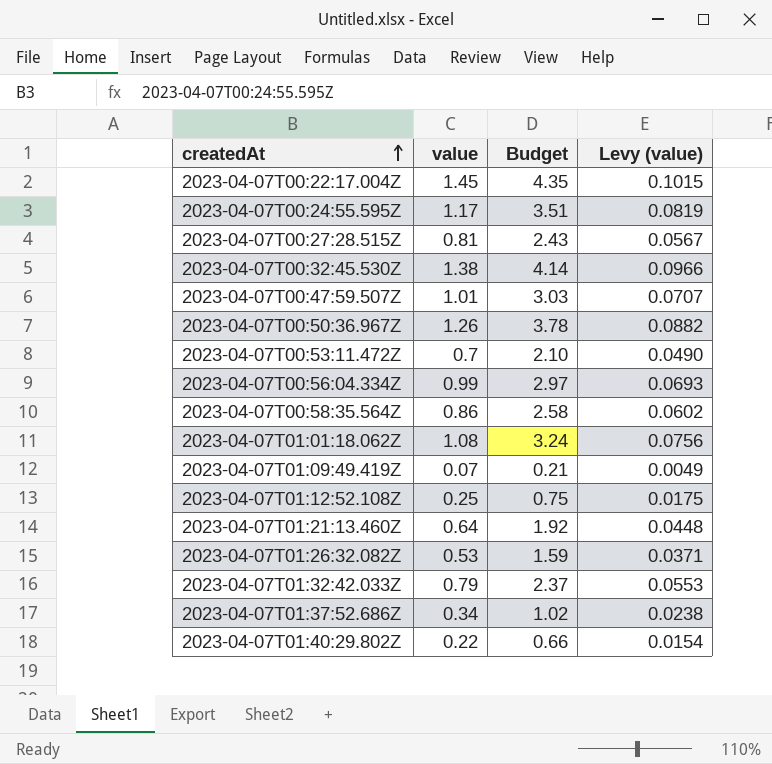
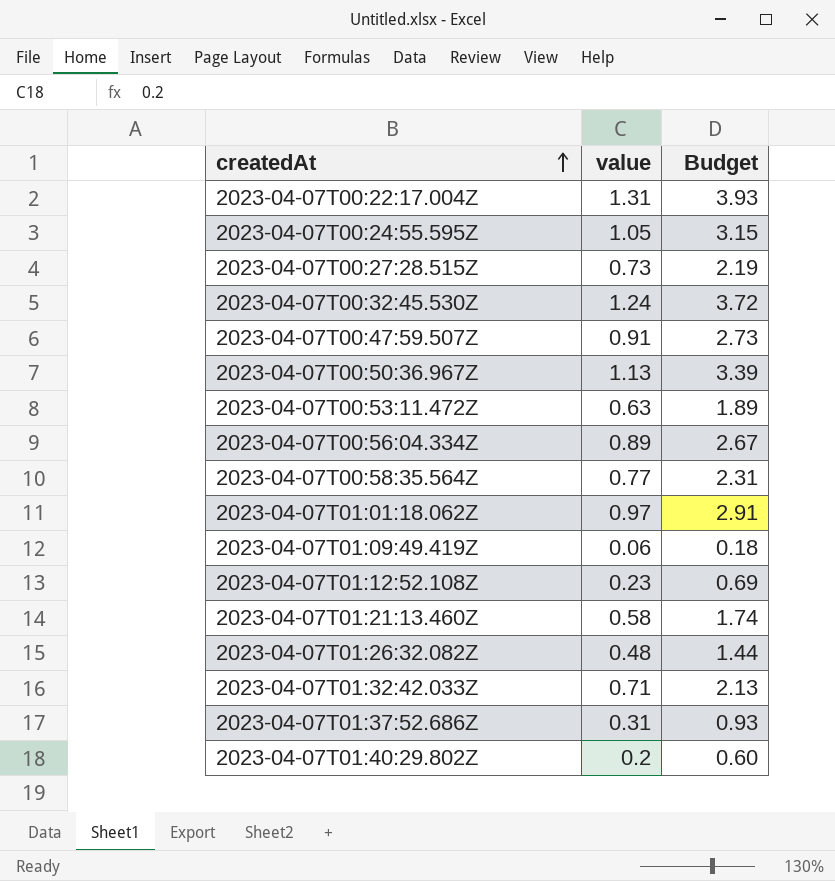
column Levy (value) | formula: [value] * 0.07 -> none
2023-04-07T00:22:17.004Z | value: 1.45 -> 1.31
2023-04-07T00:22:17.004Z | Budget: 4.35 -> 3.93
2023-04-07T00:24:55.595Z | value: 1.17 -> 1.05
2023-04-07T00:24:55.595Z | Budget: 3.51 -> 3.15
2023-04-07T00:27:28.515Z | value: 0.81 -> 0.73
2023-04-07T00:27:28.515Z | Budget: 2.43 -> 2.19
2023-04-07T00:32:45.530Z | value: 1.38 -> 1.24
2023-04-07T00:32:45.530Z | Budget: 4.14 -> 3.72
2023-04-07T00:47:59.507Z | value: 1.01 -> 0.91
2023-04-07T00:47:59.507Z | Budget: 3.03 -> 2.73
2023-04-07T00:50:36.967Z | value: 1.26 -> 1.13
2023-04-07T00:50:36.967Z | Budget: 3.78 -> 3.39
2023-04-07T00:53:11.472Z | value: 0.7 -> 0.63
2023-04-07T00:53:11.472Z | Budget: 2.10 -> 1.89
2023-04-07T00:56:04.334Z | value: 0.99 -> 0.89
2023-04-07T00:56:04.334Z | Budget: 2.97 -> 2.67
2023-04-07T00:58:35.564Z | value: 0.86 -> 0.77
2023-04-07T00:58:35.564Z | Budget: 2.58 -> 2.31
2023-04-07T01:01:18.062Z | value: 1.08 -> 0.97
2023-04-07T01:01:18.062Z | Budget: 3.24 -> 2.91
2023-04-07T01:09:49.419Z | value: 0.07 -> 0.06
2023-04-07T01:09:49.419Z | Budget: 0.21 -> 0.18
2023-04-07T01:12:52.108Z | value: 0.25 -> 0.23
2023-04-07T01:12:52.108Z | Budget: 0.75 -> 0.69
2023-04-07T01:21:13.460Z | value: 0.64 -> 0.58
2023-04-07T01:21:13.460Z | Budget: 1.92 -> 1.74
2023-04-07T01:26:32.082Z | value: 0.53 -> 0.48
2023-04-07T01:26:32.082Z | Budget: 1.59 -> 1.44
2023-04-07T01:32:42.033Z | value: 0.79 -> 0.71
2023-04-07T01:32:42.033Z | Budget: 2.37 -> 2.13
2023-04-07T01:37:52.686Z | value: 0.34 -> 0.31
2023-04-07T01:37:52.686Z | Budget: 1.02 -> 0.93
2023-04-07T01:40:29.802Z | value: 0.22 -> 0.2
2023-04-07T01:40:29.802Z | Budget: 0.66 -> 0.60

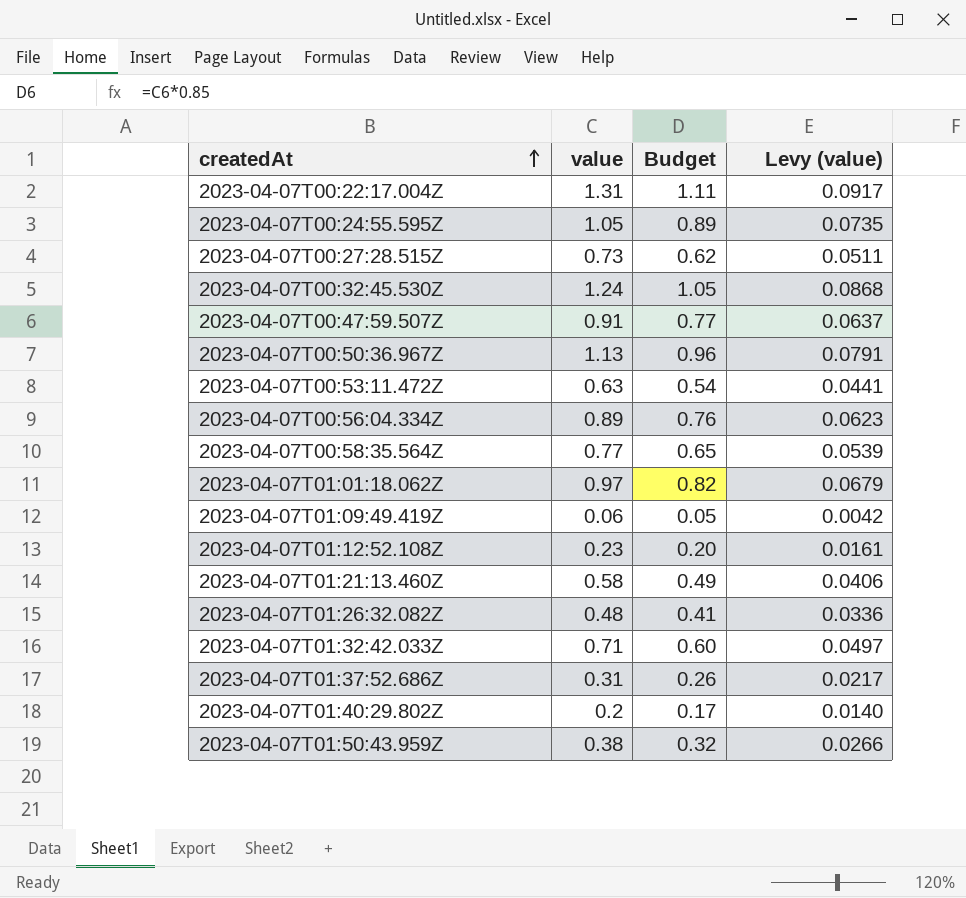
column Budget | formula: [value] * 3 -> [value] * 0.85
column Levy (value) | formula: none -> [value] * 0.07
row 2023-04-07T01:50:43.959Z: none -> 0.38 | 0.32 | 0.0266

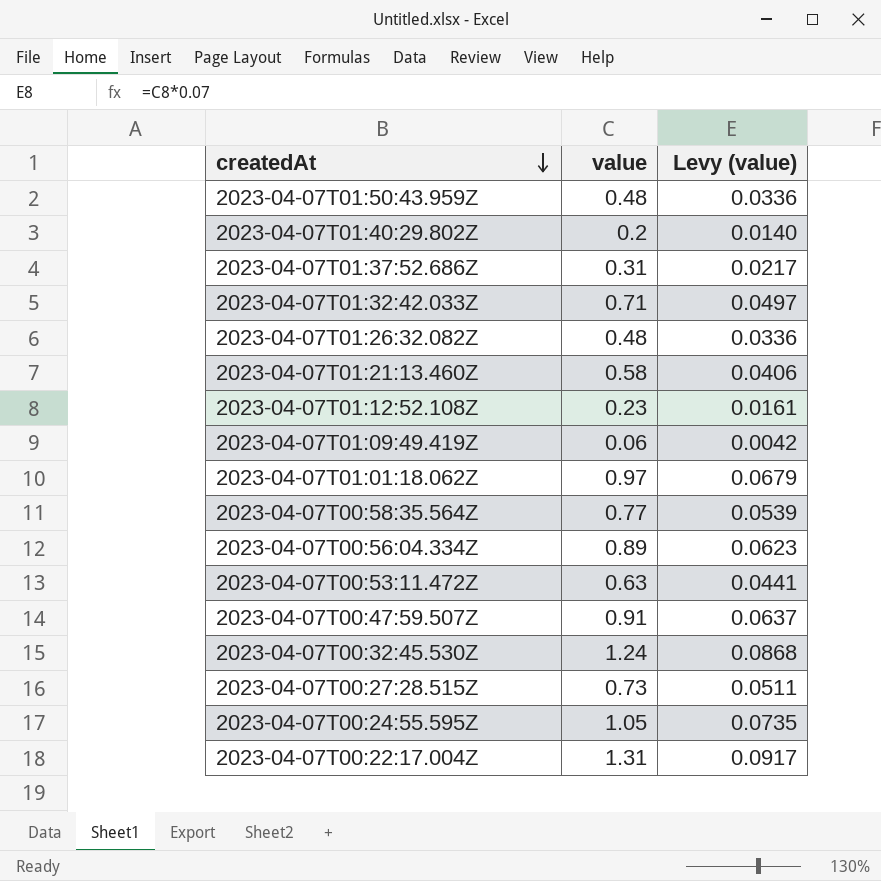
row order: createdAt ascending -> createdAt descending
column Budget | formula: [value] * 0.85 -> none
row 2023-04-07T00:50:36.967Z: 1.13 | 0.96 | 0.0791 -> none
2023-04-07T01:50:43.959Z | value: 0.38 -> 0.48
2023-04-07T01:50:43.959Z | Levy (value): 0.0266 -> 0.0336

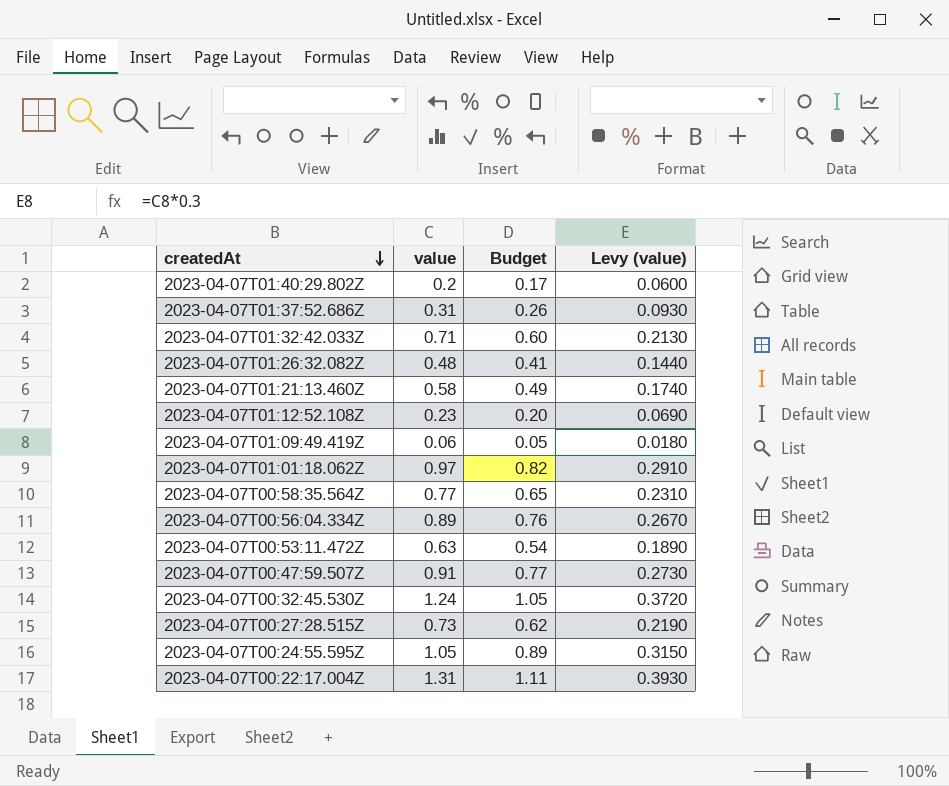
column Budget | formula: none -> [value] * 0.85
column Levy (value) | formula: [value] * 0.07 -> [value] * 0.3
row 2023-04-07T01:50:43.959Z: 0.48 | 0.0336 -> none

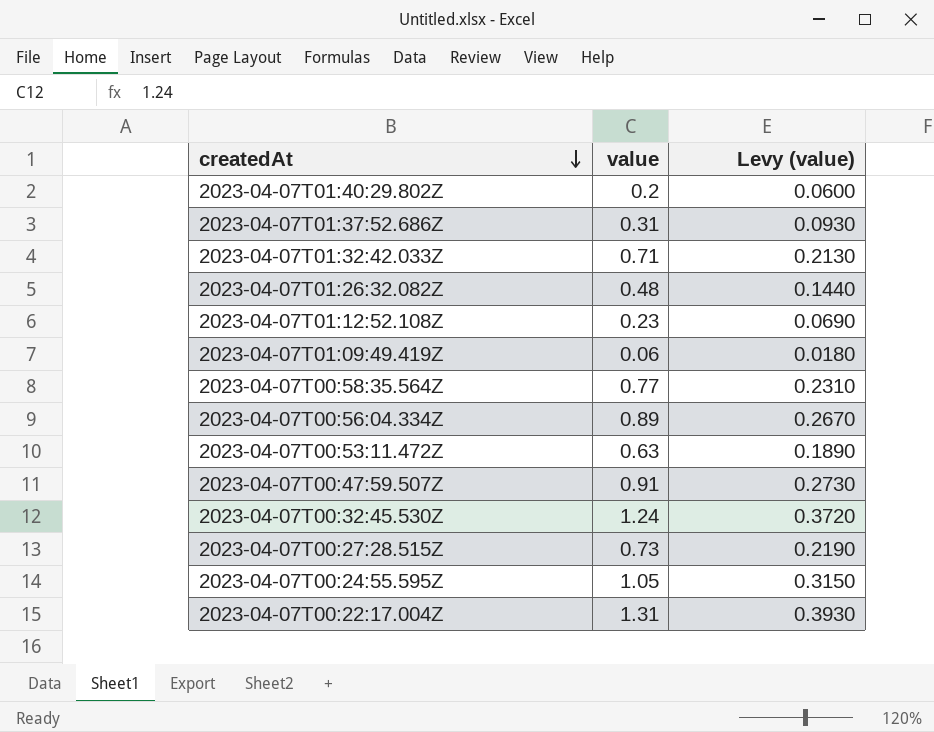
column Budget | formula: [value] * 0.85 -> none
row 2023-04-07T01:21:13.460Z: 0.58 | 0.49 | 0.1740 -> none
row 2023-04-07T01:01:18.062Z: 0.97 | 0.82 | 0.2910 -> none

